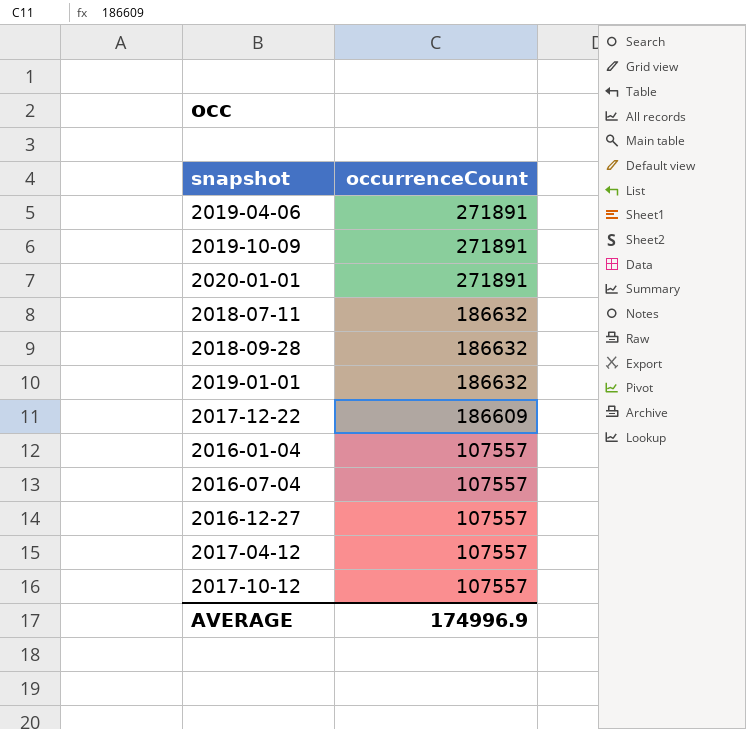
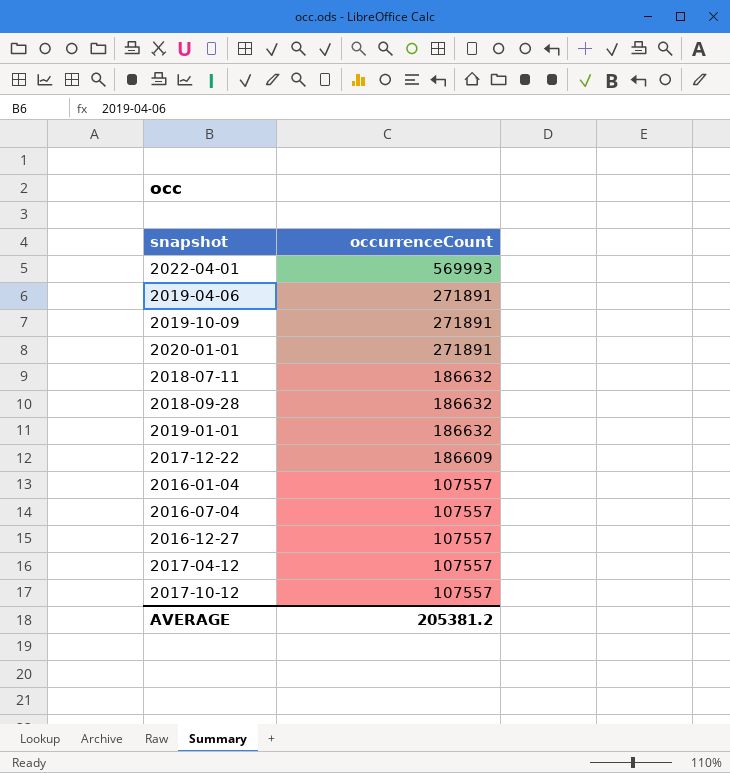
row 2022-04-01: none -> 569993
AVERAGE | occurrenceCount: 174996.9 -> 205381.2

